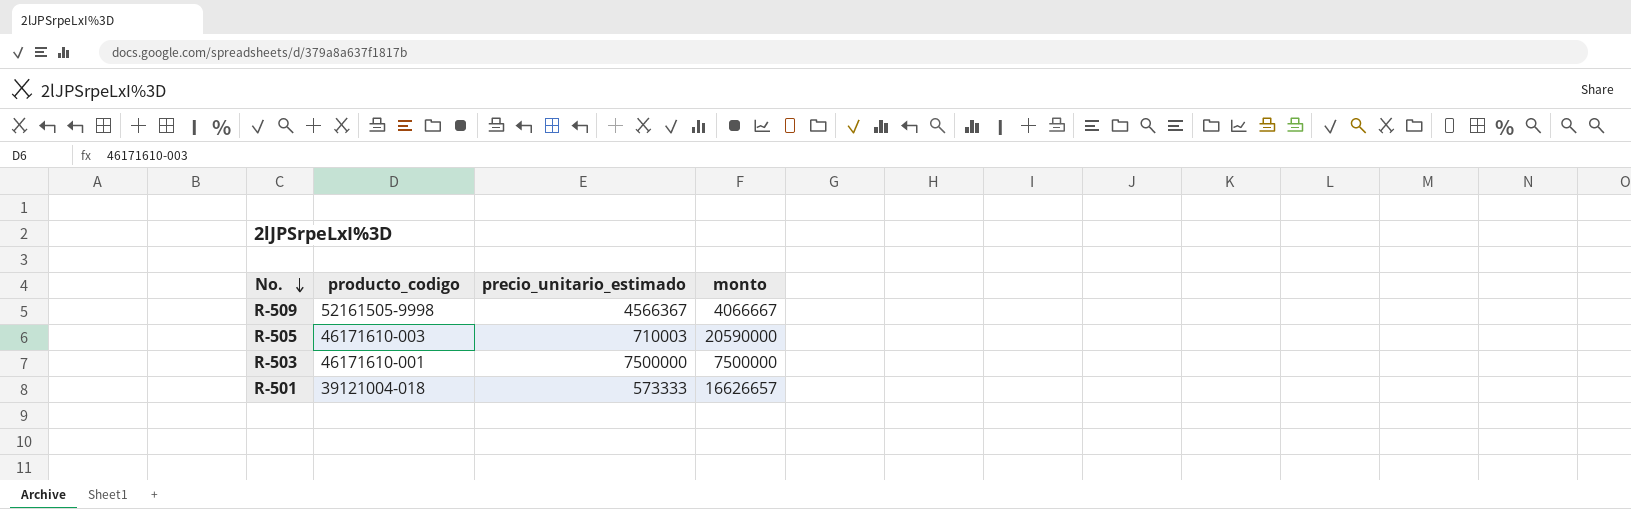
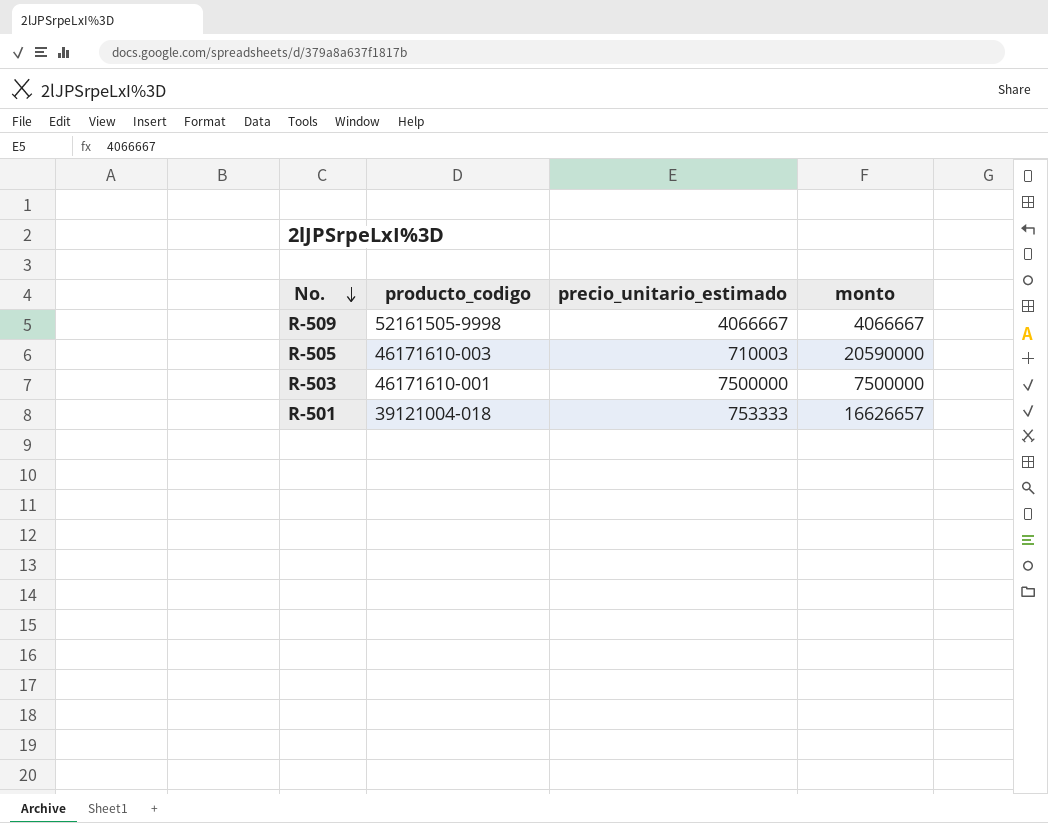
R-509 | precio_unitario_estimado: 4566367 -> 4066667
R-501 | precio_unitario_estimado: 573333 -> 753333

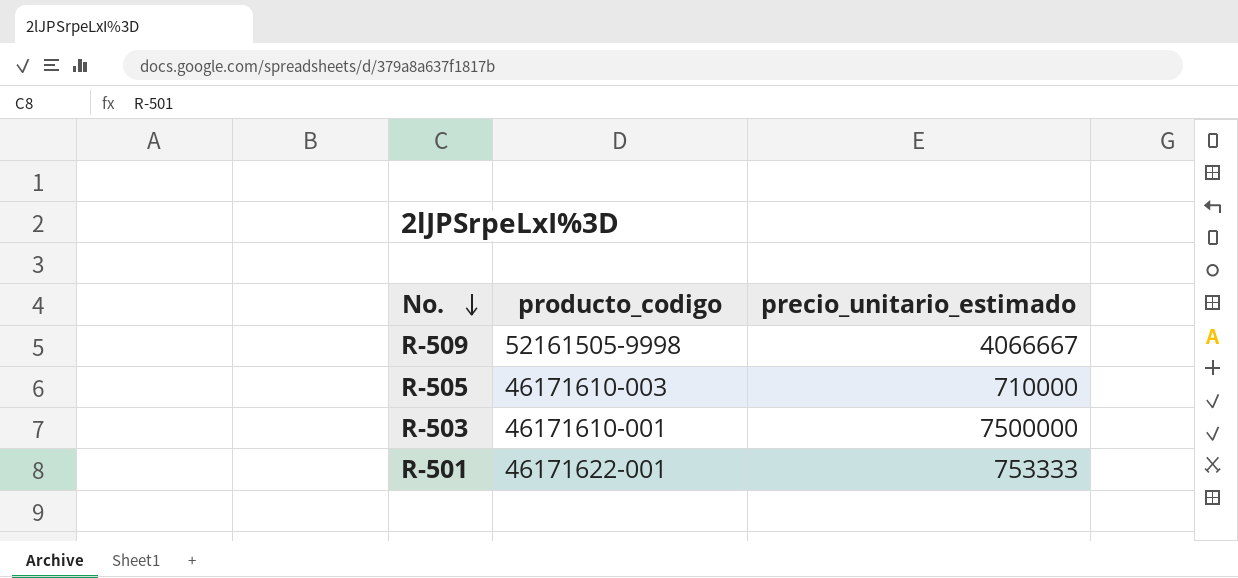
column monto | position: 4 -> none
R-505 | precio_unitario_estimado: 710003 -> 710000
R-501 | producto_codigo: 39121004-018 -> 46171622-001

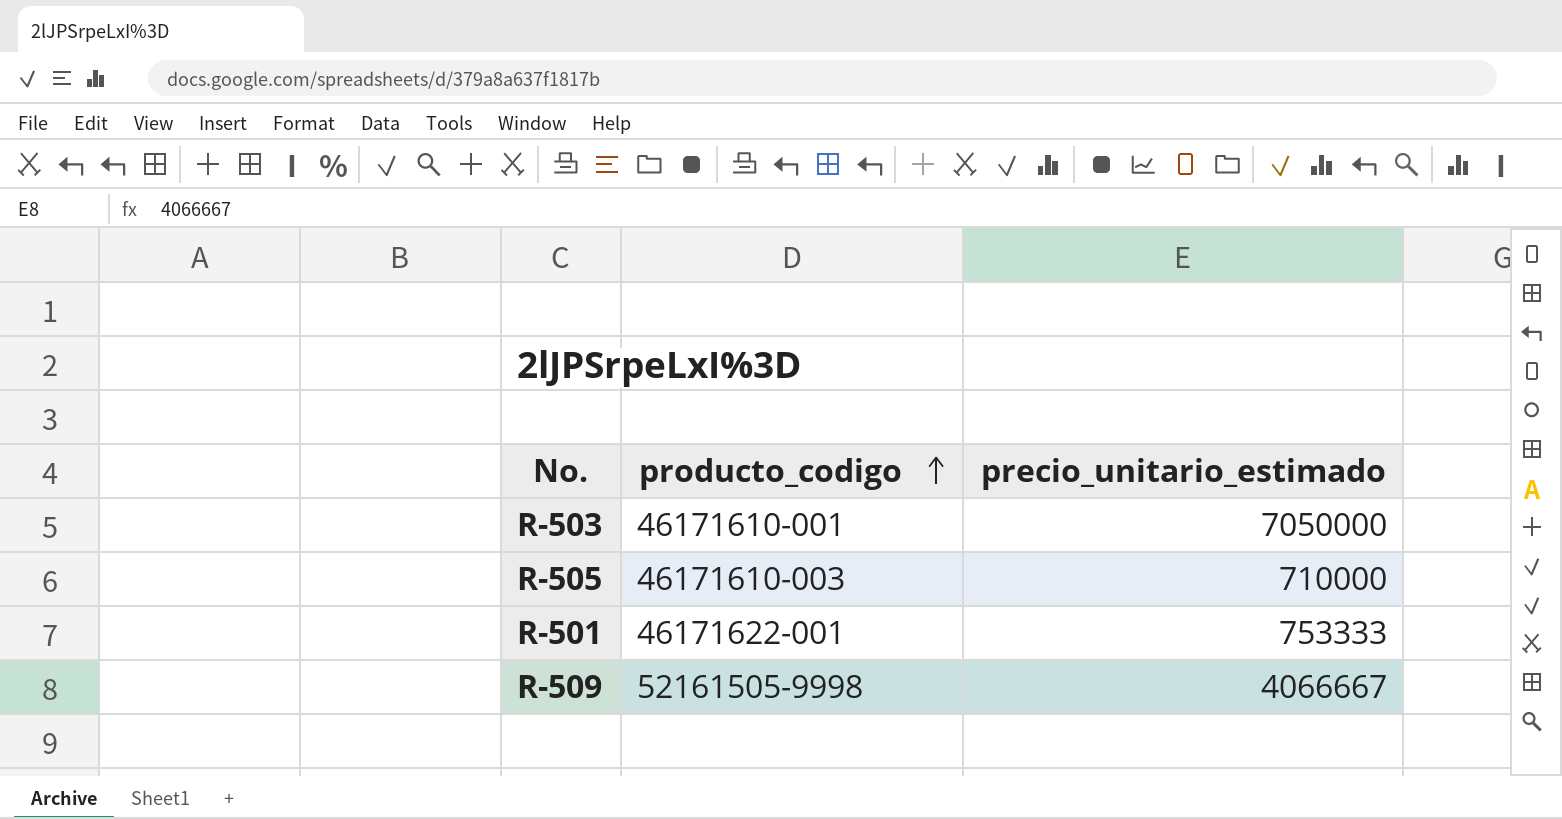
row order: No. descending -> producto_codigo ascending
R-503 | precio_unitario_estimado: 7500000 -> 7050000

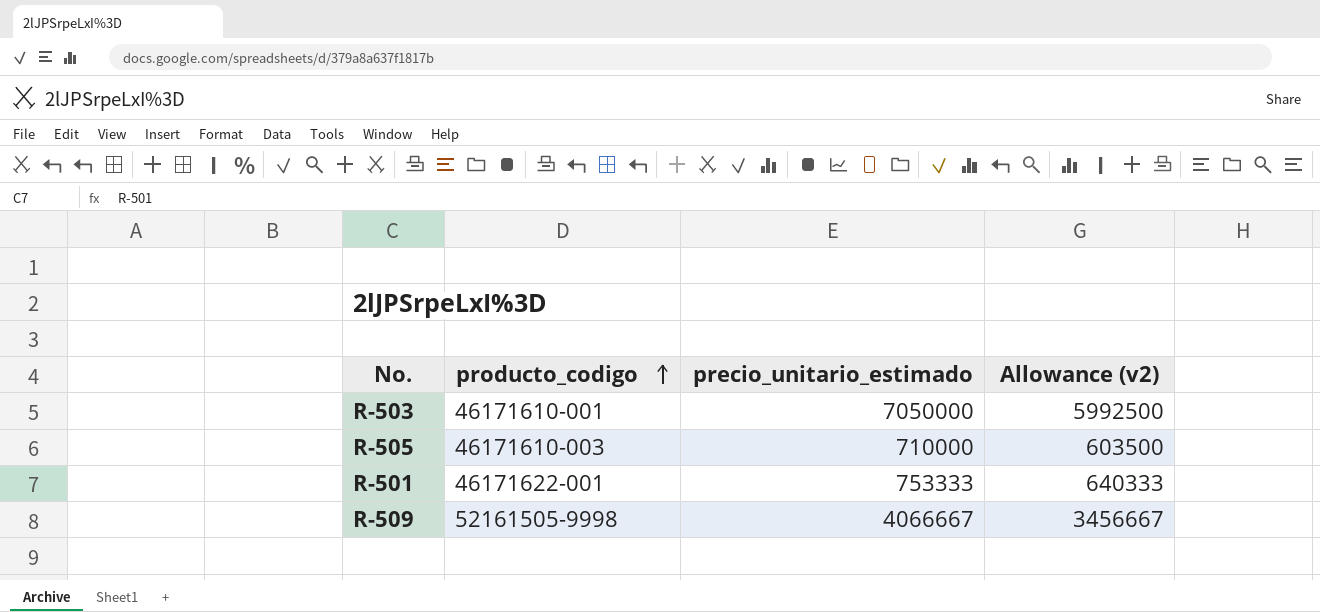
column Allowance (v2) | formula: none -> [precio_unitario_estimado] * 0.85

